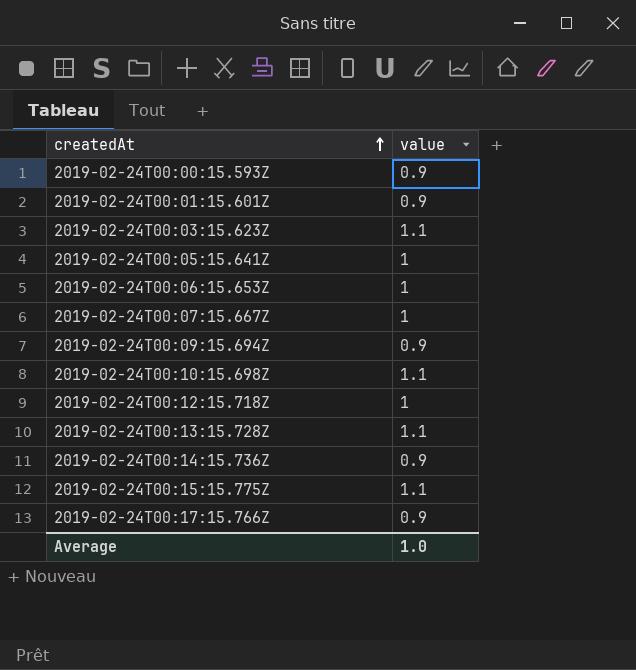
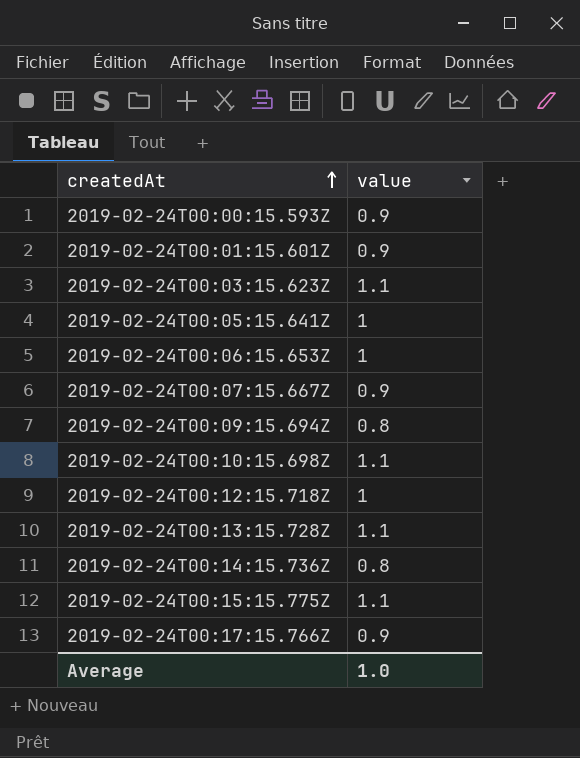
2019-02-24T00:07:15.667Z | value: 1 -> 0.9
2019-02-24T00:09:15.694Z | value: 0.9 -> 0.8
2019-02-24T00:14:15.736Z | value: 0.9 -> 0.8

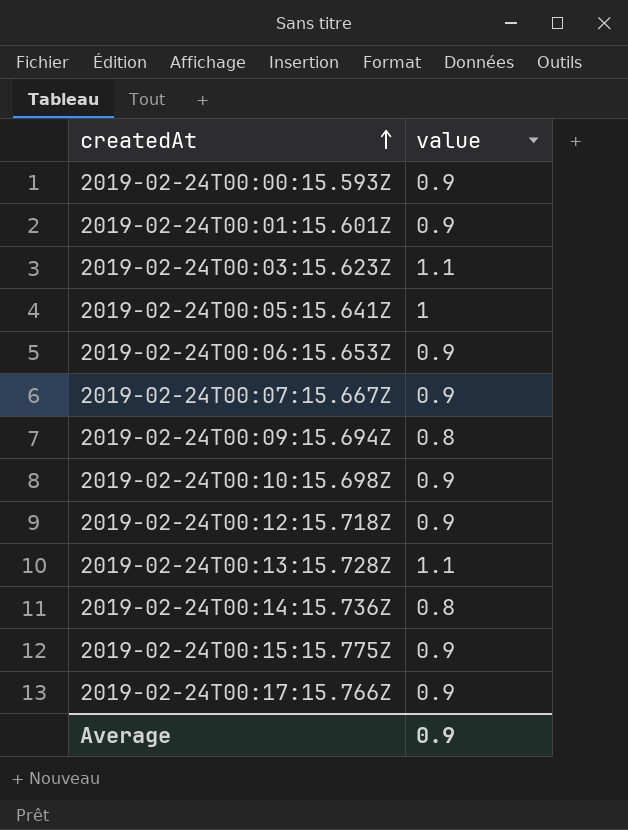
2019-02-24T00:06:15.653Z | value: 1 -> 0.9
2019-02-24T00:10:15.698Z | value: 1.1 -> 0.9
2019-02-24T00:12:15.718Z | value: 1 -> 0.9
2019-02-24T00:15:15.775Z | value: 1.1 -> 0.9
Average | value: 1.0 -> 0.9

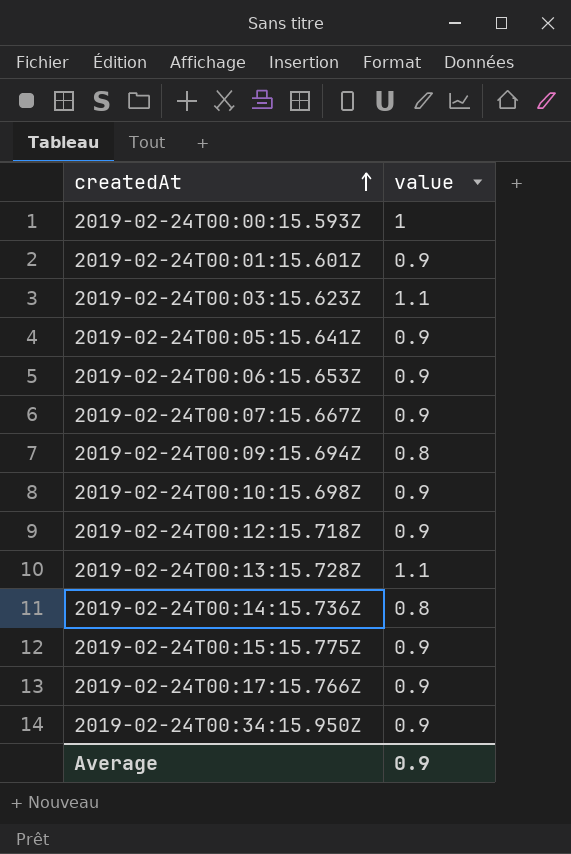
2019-02-24T00:00:15.593Z | value: 0.9 -> 1
2019-02-24T00:05:15.641Z | value: 1 -> 0.9
row 2019-02-24T00:34:15.950Z: none -> 0.9

